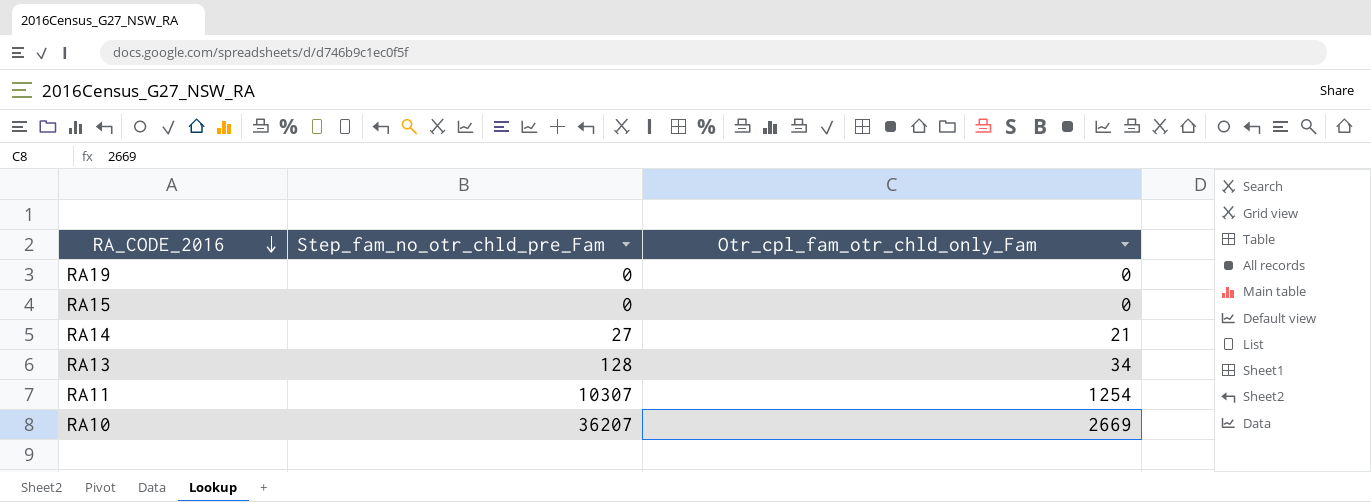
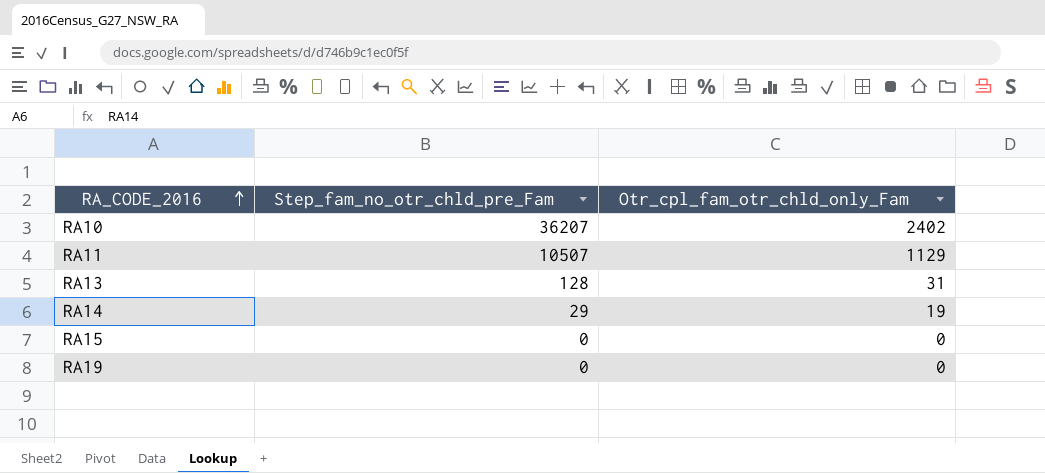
row order: RA_CODE_2016 descending -> RA_CODE_2016 ascending
RA10 | Otr_cpl_fam_otr_chld_only_Fam: 2669 -> 2402
RA11 | Step_fam_no_otr_chld_pre_Fam: 10307 -> 10507
RA11 | Otr_cpl_fam_otr_chld_only_Fam: 1254 -> 1129
RA13 | Otr_cpl_fam_otr_chld_only_Fam: 34 -> 31
RA14 | Step_fam_no_otr_chld_pre_Fam: 27 -> 29
RA14 | Otr_cpl_fam_otr_chld_only_Fam: 21 -> 19

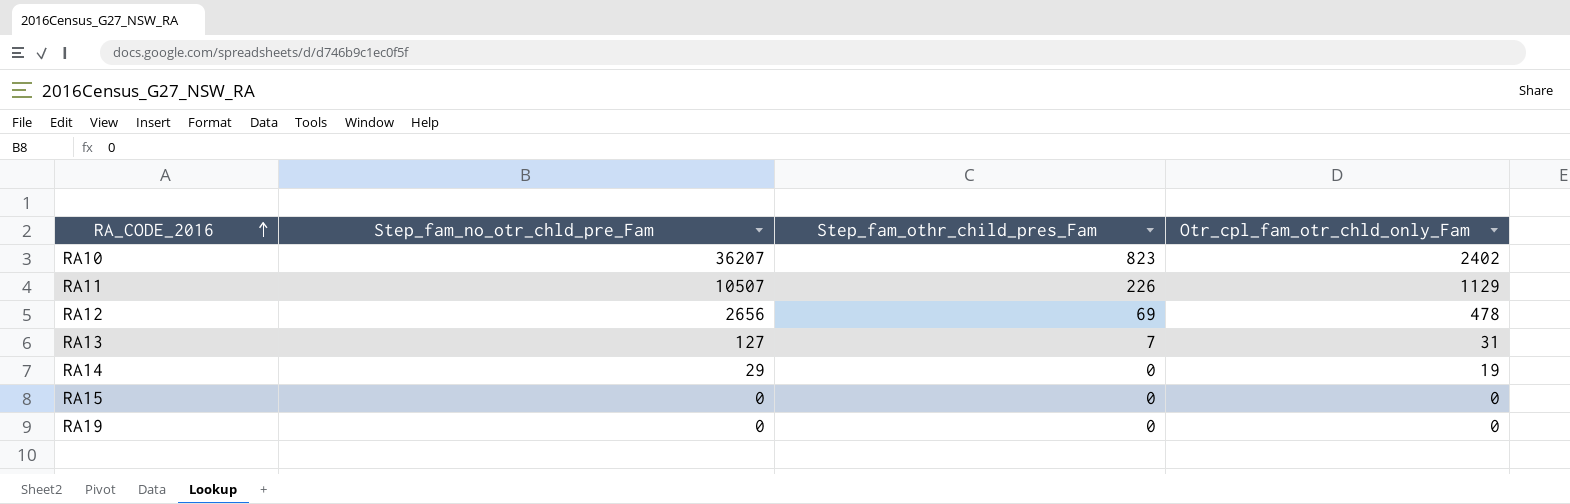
column Step_fam_othr_child_pres_Fam | position: none -> 3
row RA12: none -> 2656 | 69 | 478
RA13 | Step_fam_no_otr_chld_pre_Fam: 128 -> 127

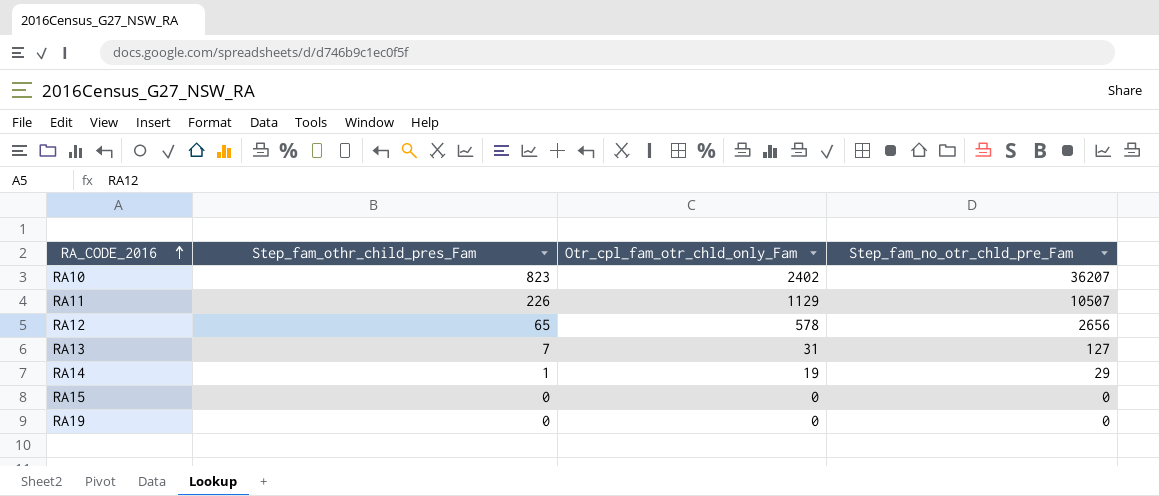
column Step_fam_no_otr_chld_pre_Fam | position: 2 -> 4
RA12 | Step_fam_othr_child_pres_Fam: 69 -> 65
RA12 | Otr_cpl_fam_otr_chld_only_Fam: 478 -> 578
RA14 | Step_fam_othr_child_pres_Fam: 0 -> 1

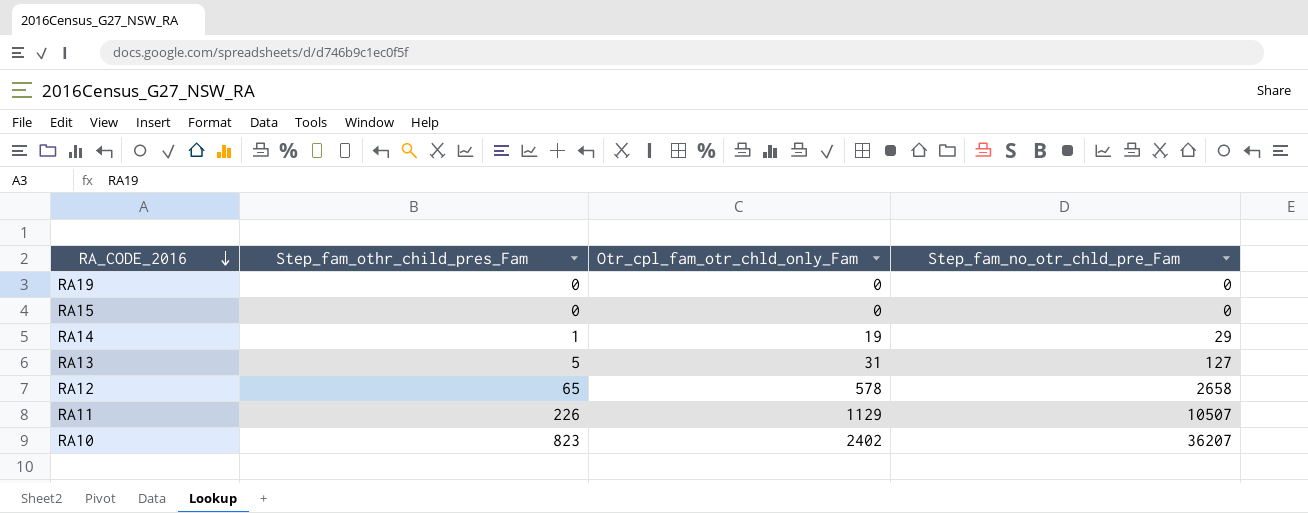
row order: RA_CODE_2016 ascending -> RA_CODE_2016 descending
RA13 | Step_fam_othr_child_pres_Fam: 7 -> 5
RA12 | Step_fam_no_otr_chld_pre_Fam: 2656 -> 2658

